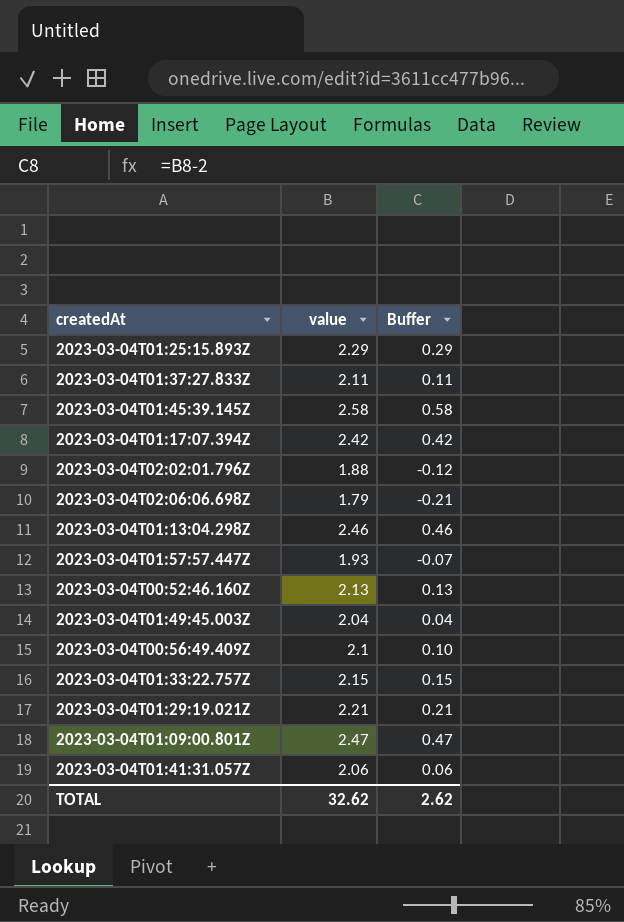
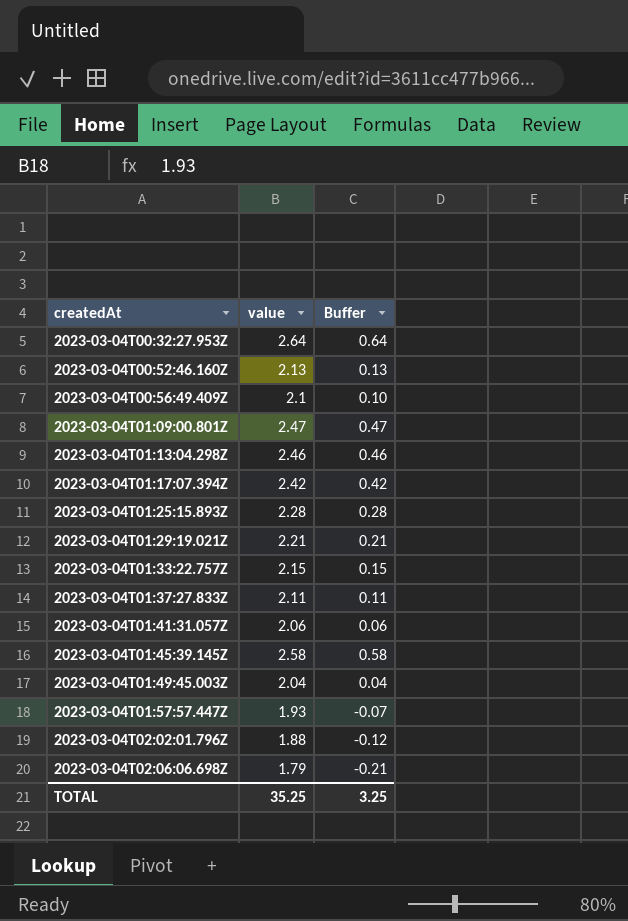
row order: none -> createdAt ascending
row 2023-03-04T00:32:27.953Z: none -> 2.64 | 0.64
2023-03-04T01:25:15.893Z | value: 2.29 -> 2.28
2023-03-04T01:25:15.893Z | Buffer: 0.29 -> 0.28
TOTAL | value: 32.62 -> 35.25
TOTAL | Buffer: 2.62 -> 3.25

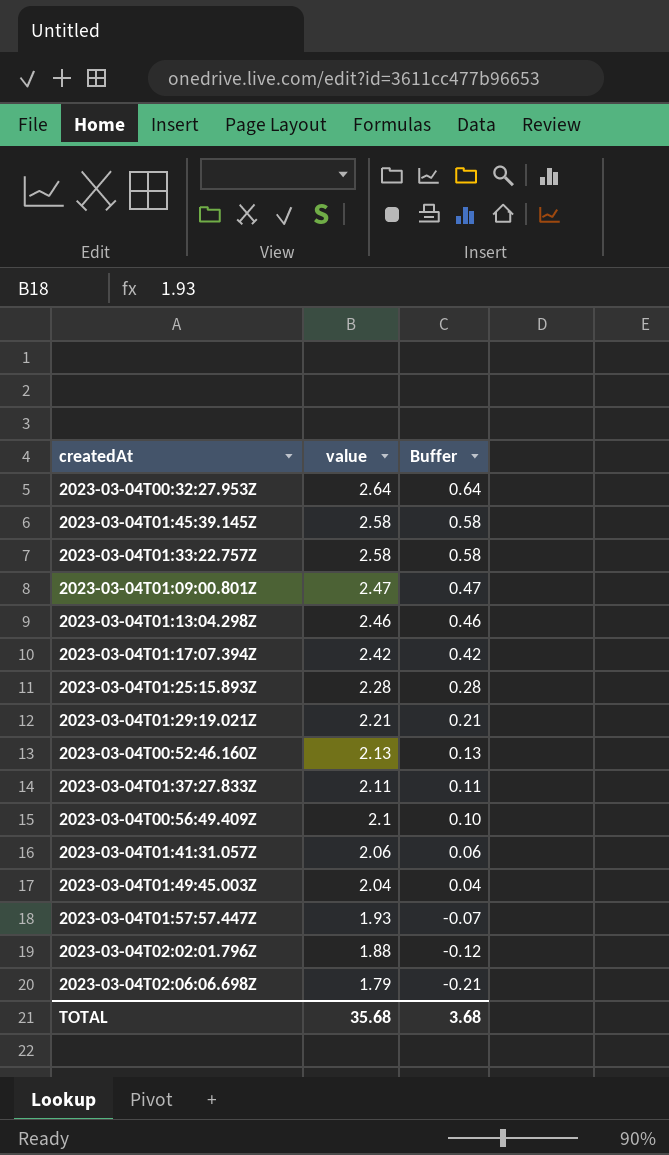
row order: createdAt ascending -> value descending
2023-03-04T01:33:22.757Z | value: 2.15 -> 2.58
2023-03-04T01:33:22.757Z | Buffer: 0.15 -> 0.58
TOTAL | value: 35.25 -> 35.68
TOTAL | Buffer: 3.25 -> 3.68

